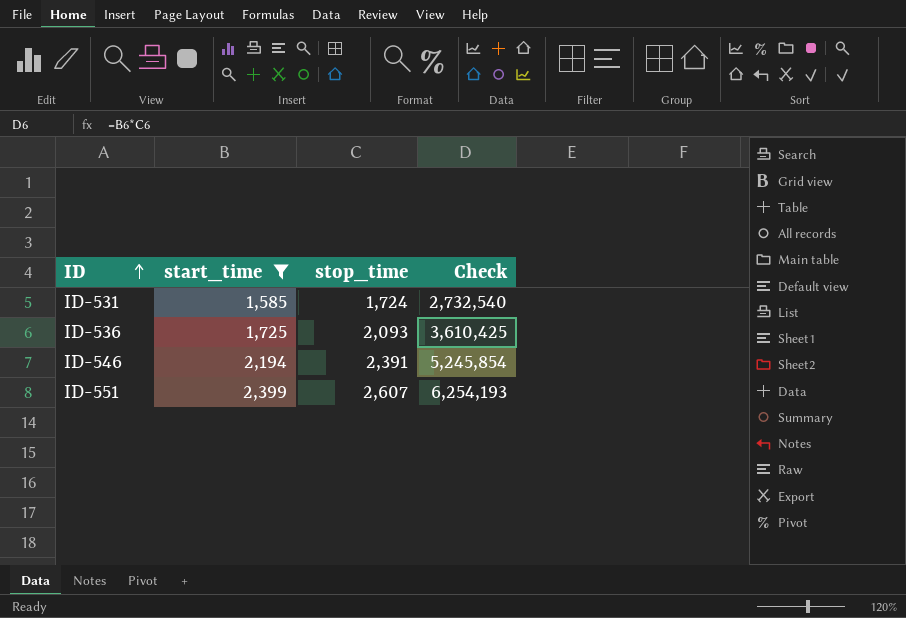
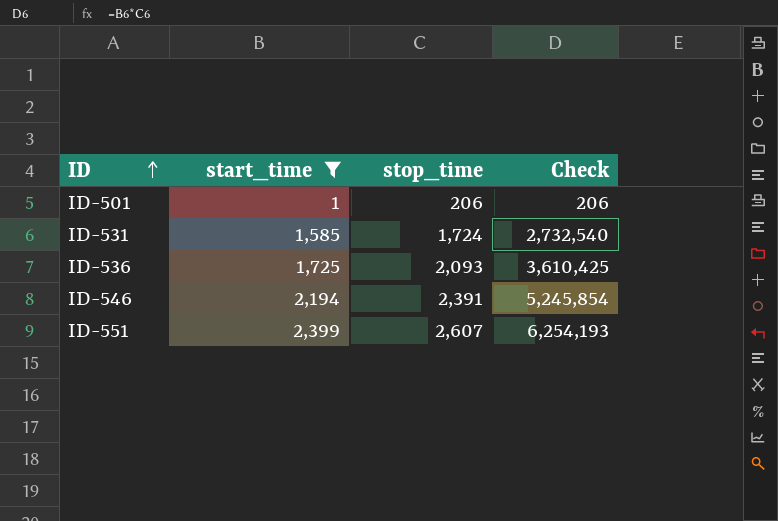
row ID-501: none -> 1 | 206 | 206

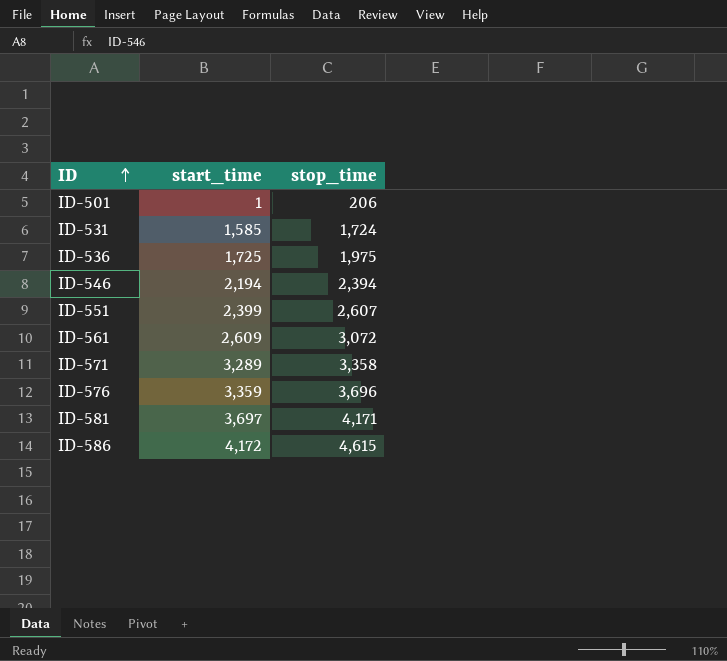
filter: start_time <= 2,399 -> none
column Check | formula: [start_time] * [stop_time] -> none
ID-536 | stop_time: 2,093 -> 1,975
ID-546 | stop_time: 2,391 -> 2,394

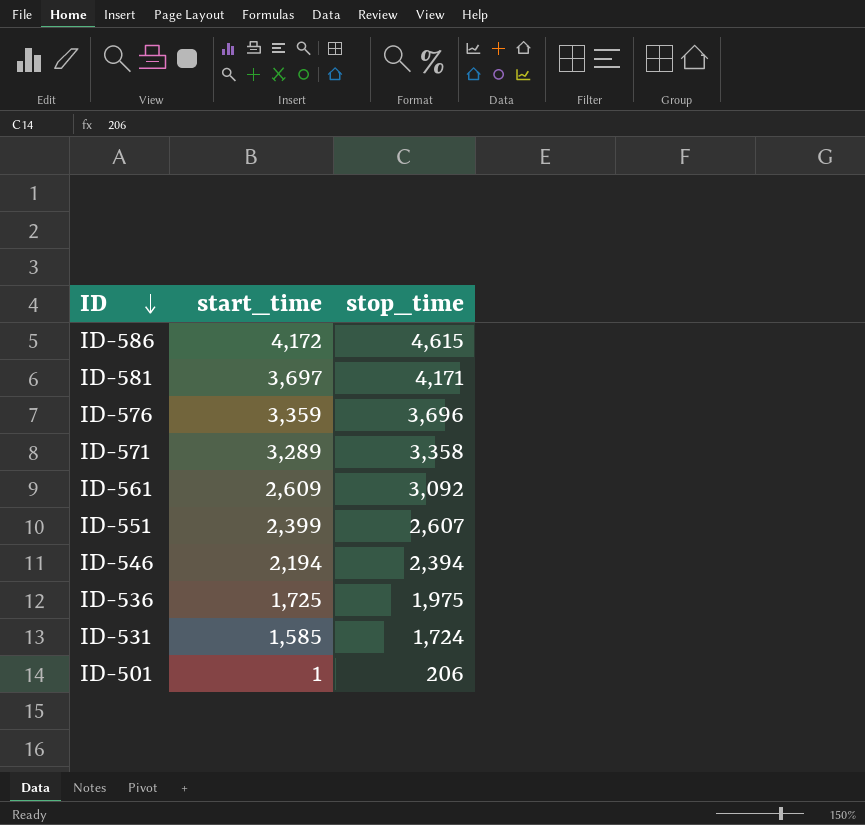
row order: ID ascending -> ID descending
ID-561 | stop_time: 3,072 -> 3,092

